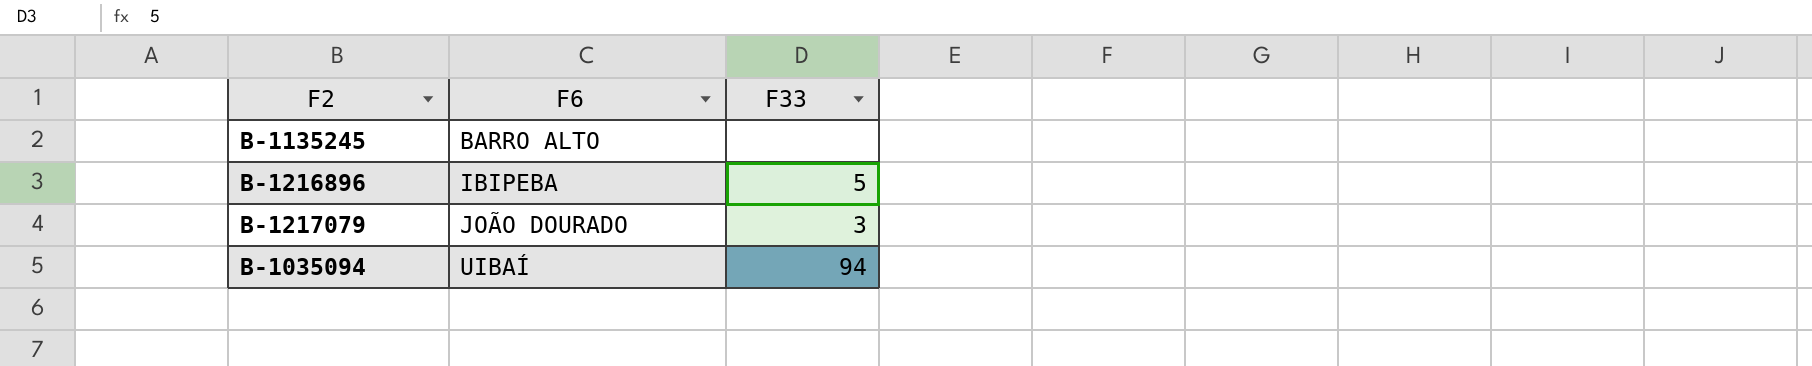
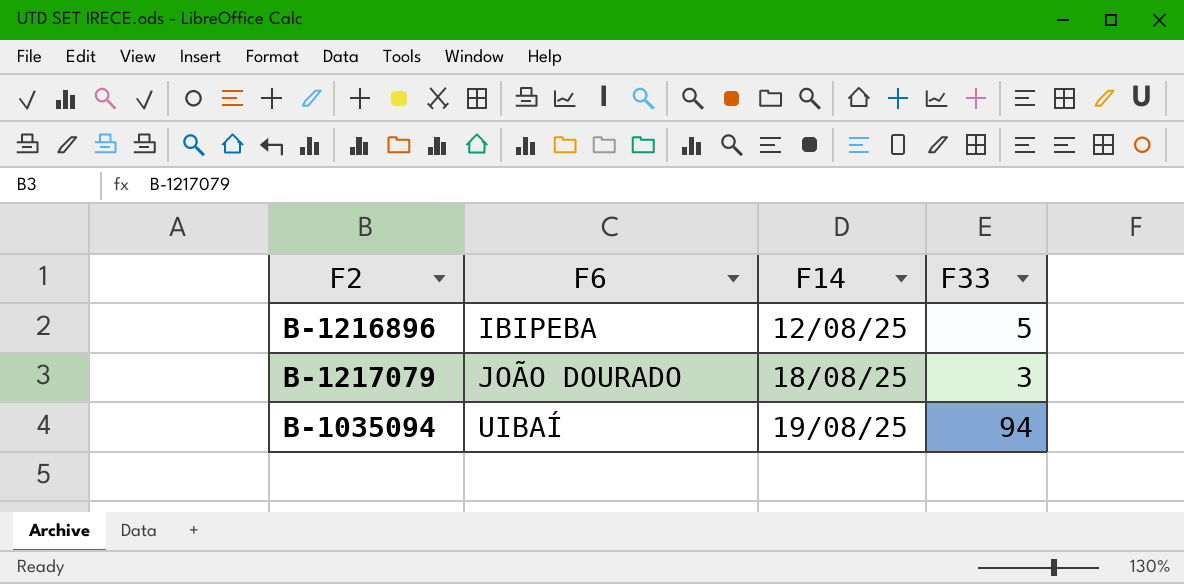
column F14 | position: none -> 3
row B-1135245: BARRO ALTO | none -> none

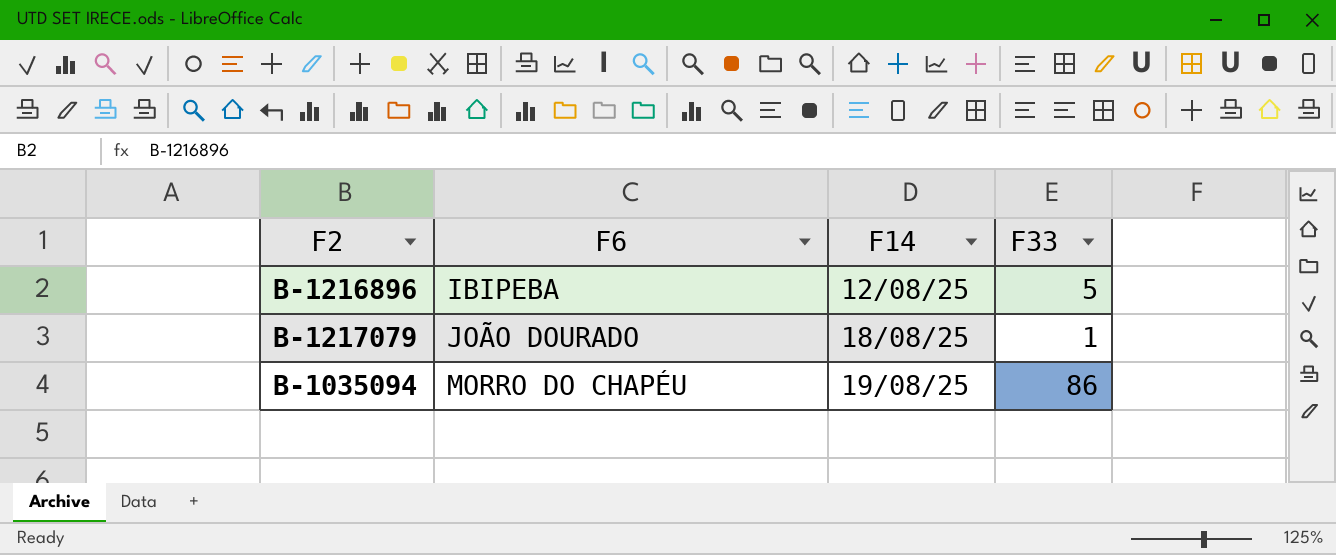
B-1217079 | F33: 3 -> 1
B-1035094 | F6: UIBAÍ -> MORRO DO CHAPÉU
B-1035094 | F33: 94 -> 86

